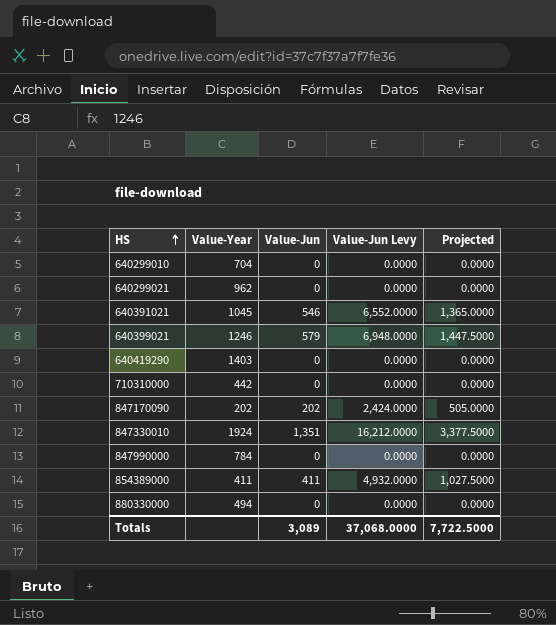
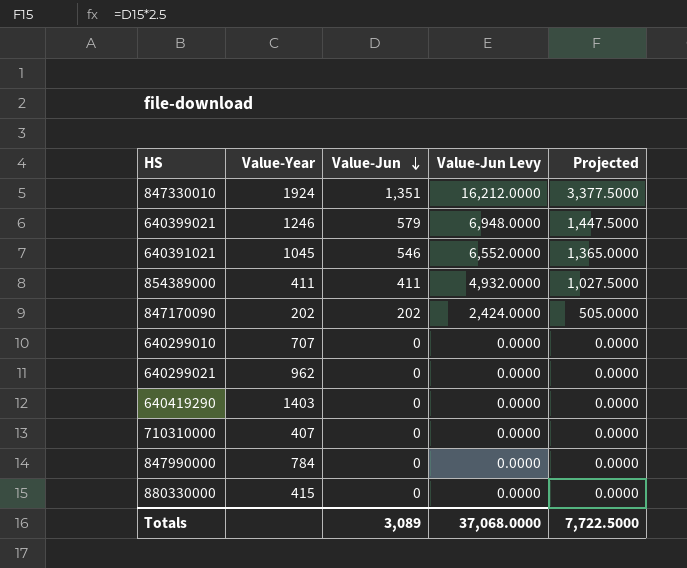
row order: HS ascending -> Value-Jun descending
640299010 | Value-Year: 704 -> 707
710310000 | Value-Year: 442 -> 407
880330000 | Value-Year: 494 -> 415

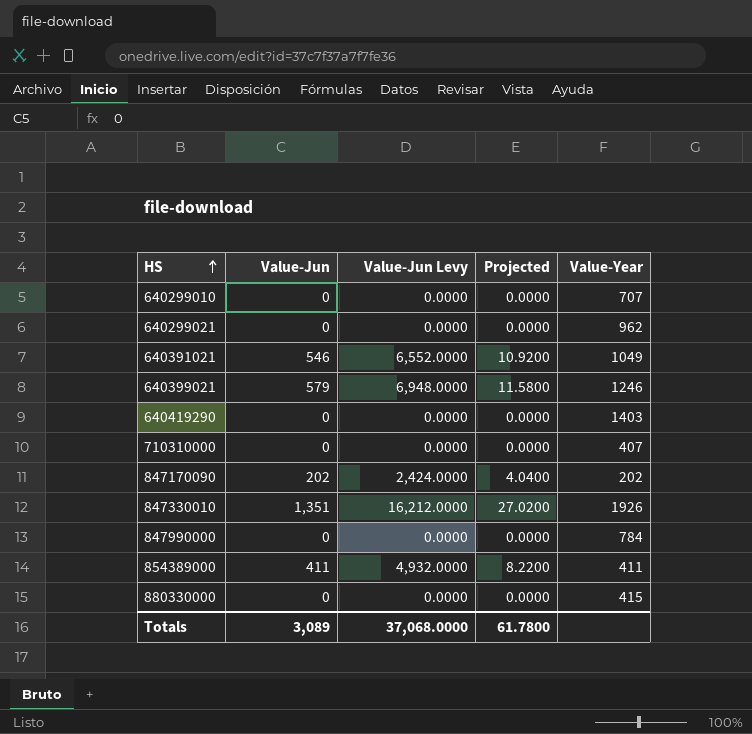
row order: Value-Jun descending -> HS ascending
column Projected | formula: [Value-Jun] * 2.5 -> [Value-Jun] * 0.02
column Value-Year | position: 2 -> 5
640391021 | Value-Year: 1045 -> 1049
847330010 | Value-Year: 1924 -> 1926
Totals | Projected: 7,722.5000 -> 61.7800

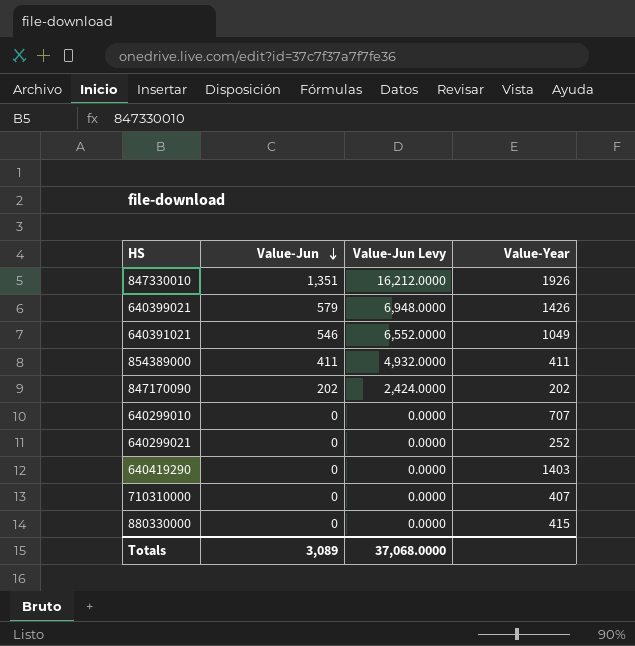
row order: HS ascending -> Value-Jun descending
column Projected | formula: [Value-Jun] * 0.02 -> none
row 847990000: 0 | 0.0000 | 0.0000 | 784 -> none
640399021 | Value-Year: 1246 -> 1426
640299021 | Value-Year: 962 -> 252

